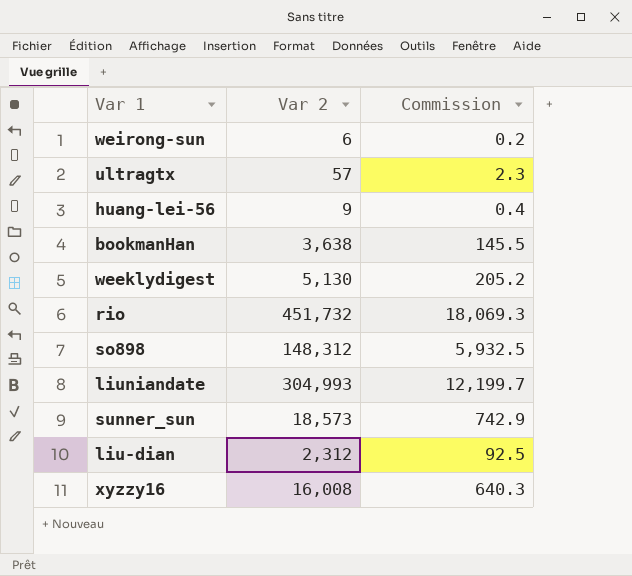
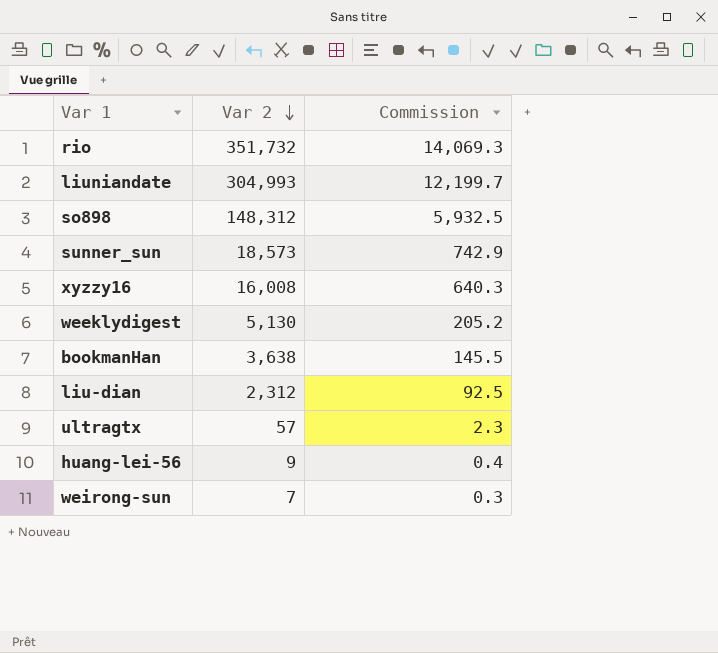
row order: none -> Var 2 descending
rio | Var 2: 451,732 -> 351,732
rio | Commission: 18,069.3 -> 14,069.3
weirong-sun | Var 2: 6 -> 7
weirong-sun | Commission: 0.2 -> 0.3

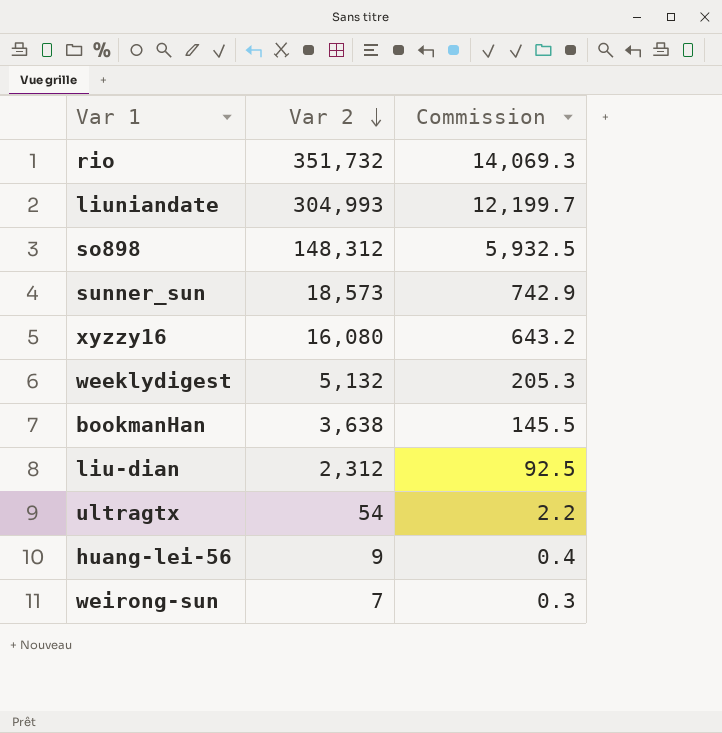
xyzzy16 | Var 2: 16,008 -> 16,080
xyzzy16 | Commission: 640.3 -> 643.2
weeklydigest | Var 2: 5,130 -> 5,132
weeklydigest | Commission: 205.2 -> 205.3
ultragtx | Var 2: 57 -> 54
ultragtx | Commission: 2.3 -> 2.2

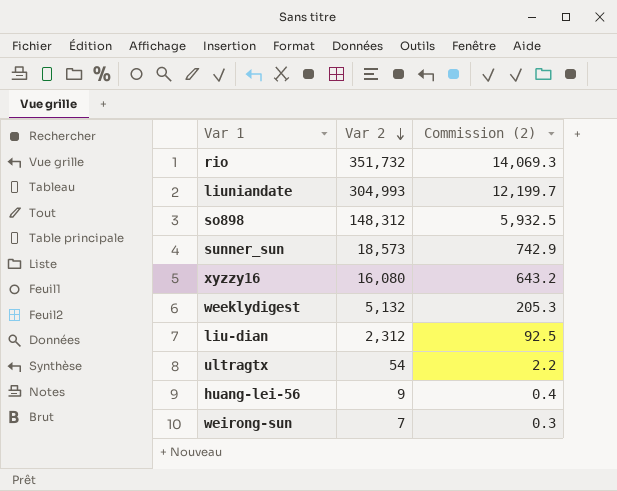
column name: Commission -> Commission (2)
row bookmanHan: 3,638 | 145.5 -> none

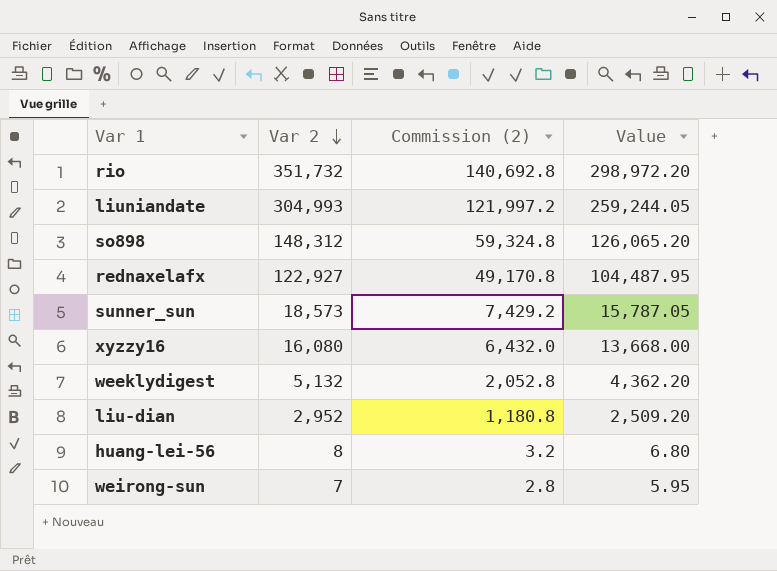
column Commission (2) | formula: [Var 2] * 0.04 -> [Var 2] * 0.4
column Value | formula: none -> [Var 2] * 0.85
row ultragtx: 54 | 2.2 -> none
row rednaxelafx: none -> 122,927 | 49,170.8 | 104,487.95
liu-dian | Var 2: 2,312 -> 2,952
huang-lei-56 | Var 2: 9 -> 8

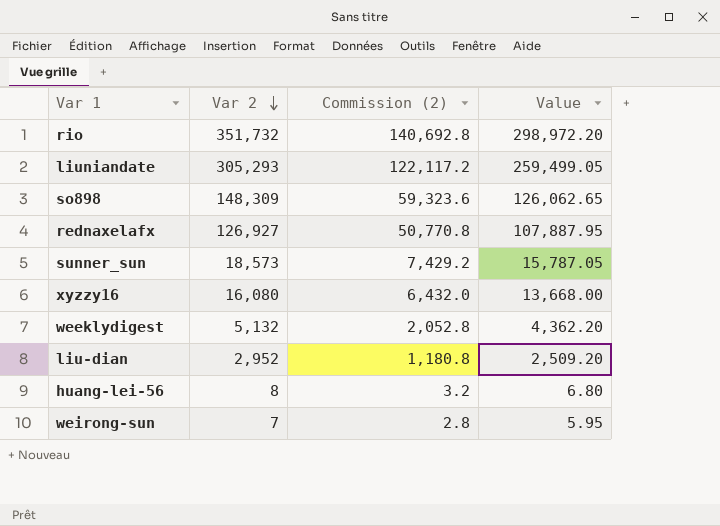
liuniandate | Var 2: 304,993 -> 305,293
liuniandate | Commission (2): 121,997.2 -> 122,117.2
liuniandate | Value: 259,244.05 -> 259,499.05
so898 | Var 2: 148,312 -> 148,309
so898 | Commission (2): 59,324.8 -> 59,323.6
so898 | Value: 126,065.20 -> 126,062.65
rednaxelafx | Var 2: 122,927 -> 126,927
rednaxelafx | Commission (2): 49,170.8 -> 50,770.8
rednaxelafx | Value: 104,487.95 -> 107,887.95

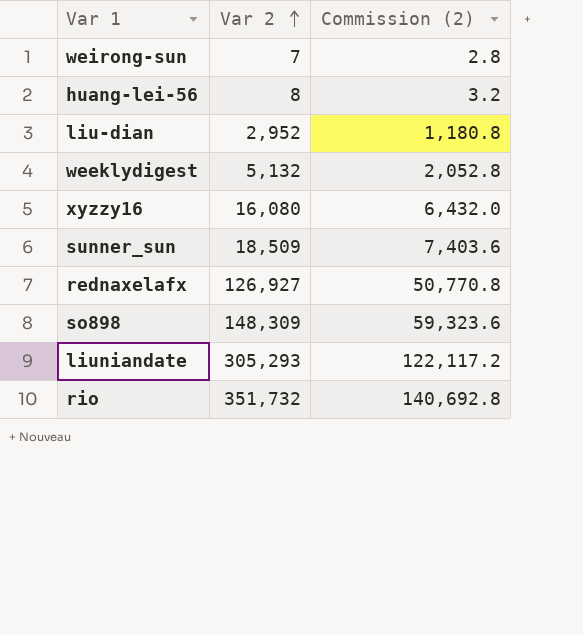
row order: Var 2 descending -> Var 2 ascending
column Value | formula: [Var 2] * 0.85 -> none
sunner_sun | Var 2: 18,573 -> 18,509
sunner_sun | Commission (2): 7,429.2 -> 7,403.6

